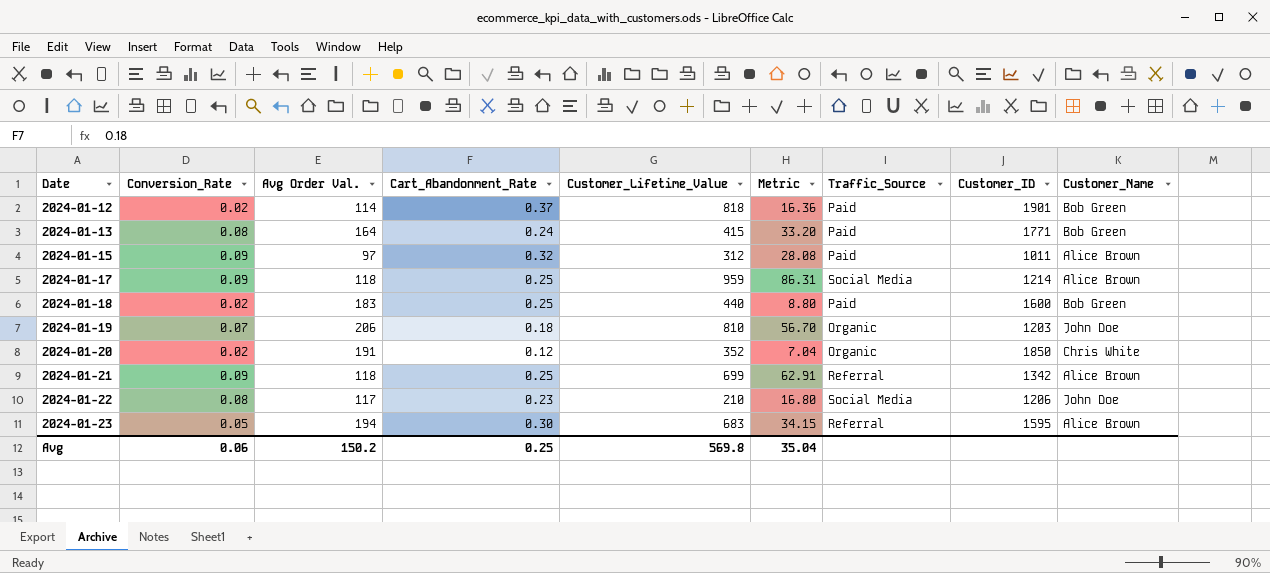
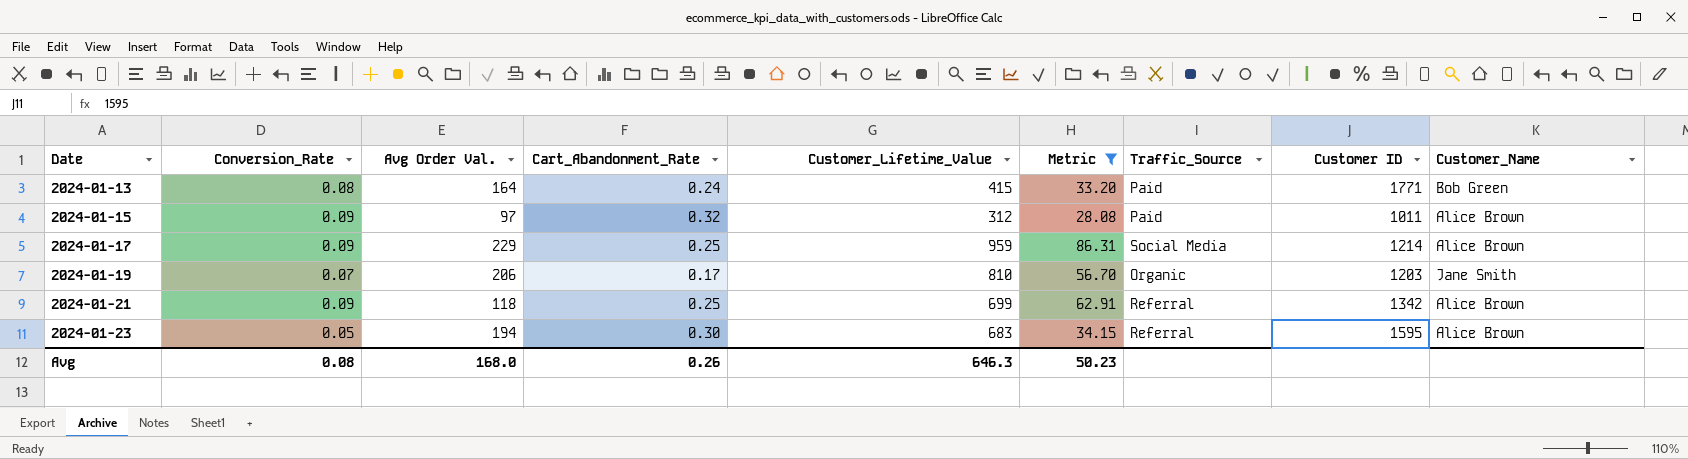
filter: none -> Metric >= 28.08
column name: Customer_ID -> Customer ID
2024-01-17 | Avg Order Val.: 118 -> 229
2024-01-19 | Cart_Abandonment_Rate: 0.18 -> 0.17
2024-01-19 | Customer_Name: John Doe -> Jane Smith
Avg | Conversion_Rate: 0.06 -> 0.08
Avg | Avg Order Val.: 150.2 -> 168.0
Avg | Cart_Abandonment_Rate: 0.25 -> 0.26
Avg | Customer_Lifetime_Value: 569.8 -> 646.3
Avg | Metric: 35.04 -> 50.23

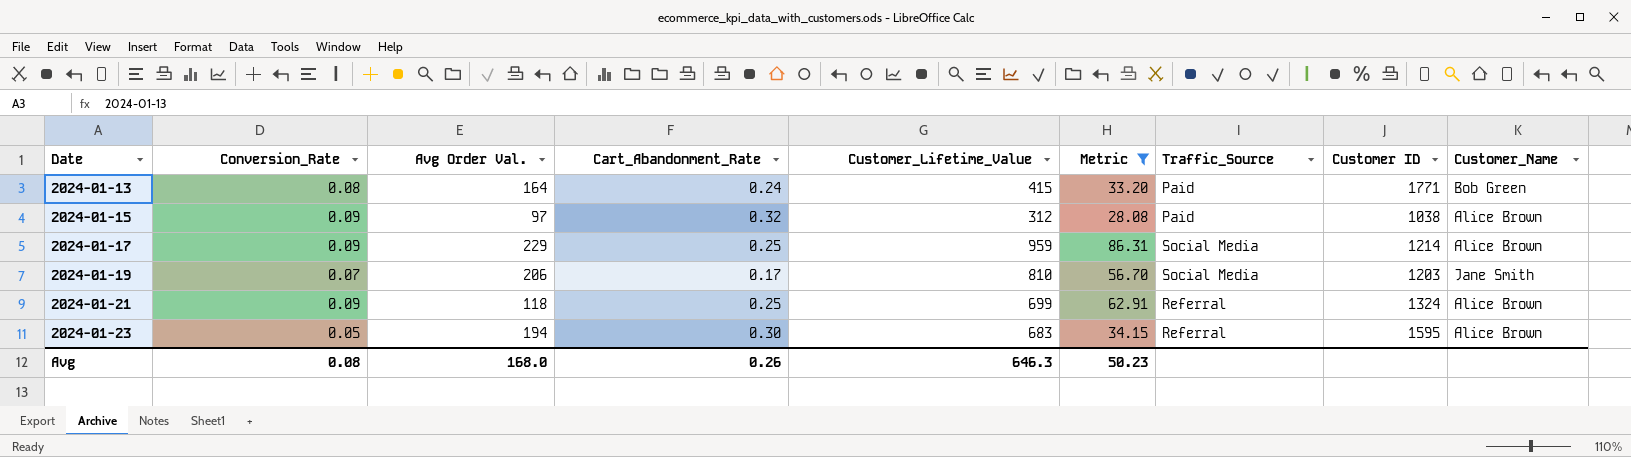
2024-01-15 | Customer ID: 1011 -> 1038
2024-01-19 | Traffic_Source: Organic -> Social Media
2024-01-21 | Customer ID: 1342 -> 1324

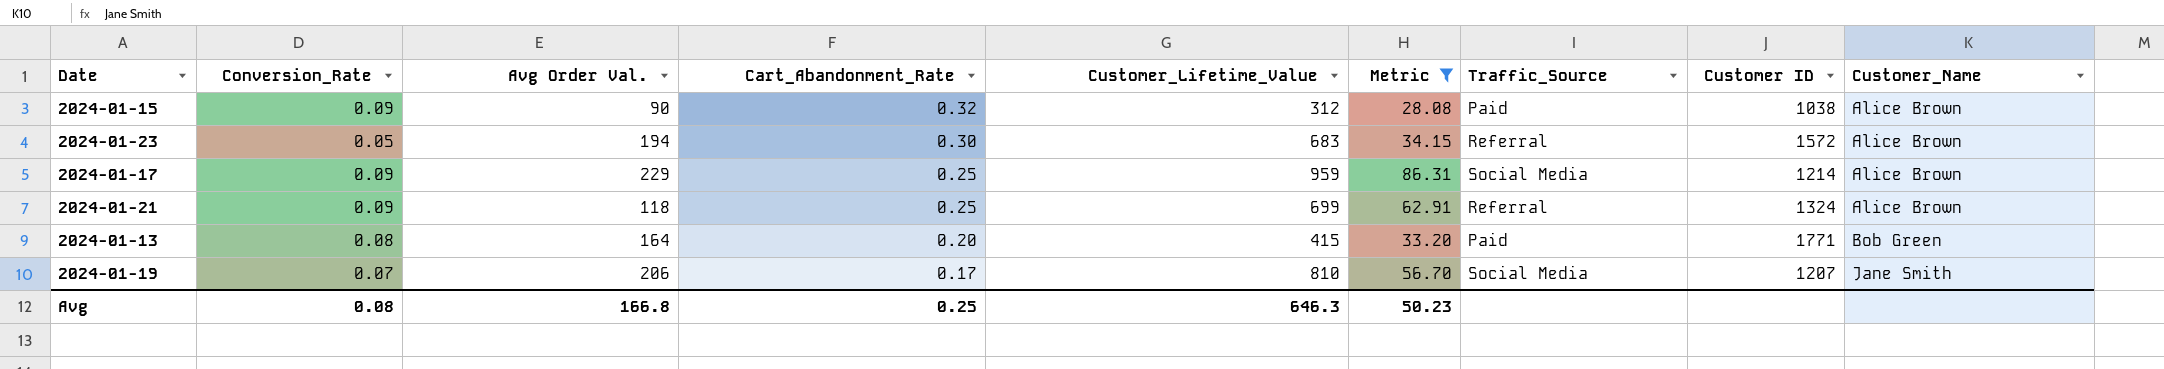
row order: Date ascending -> Cart_Abandonment_Rate descending
2024-01-15 | Avg Order Val.: 97 -> 90
2024-01-23 | Customer ID: 1595 -> 1572
2024-01-13 | Cart_Abandonment_Rate: 0.24 -> 0.20
2024-01-19 | Customer ID: 1203 -> 1207
Avg | Avg Order Val.: 168.0 -> 166.8
Avg | Cart_Abandonment_Rate: 0.26 -> 0.25

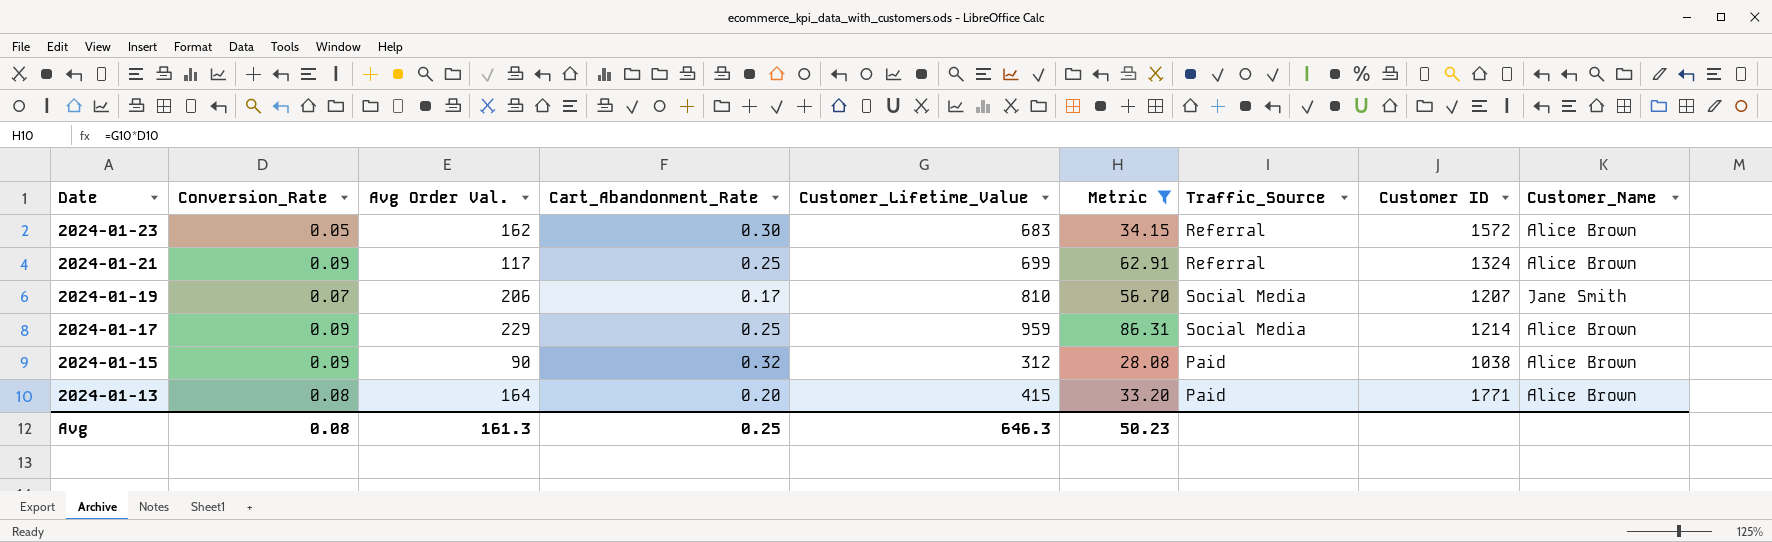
row order: Cart_Abandonment_Rate descending -> Date descending
2024-01-23 | Avg Order Val.: 194 -> 162
2024-01-21 | Avg Order Val.: 118 -> 117
2024-01-13 | Customer_Name: Bob Green -> Alice Brown
Avg | Avg Order Val.: 166.8 -> 161.3

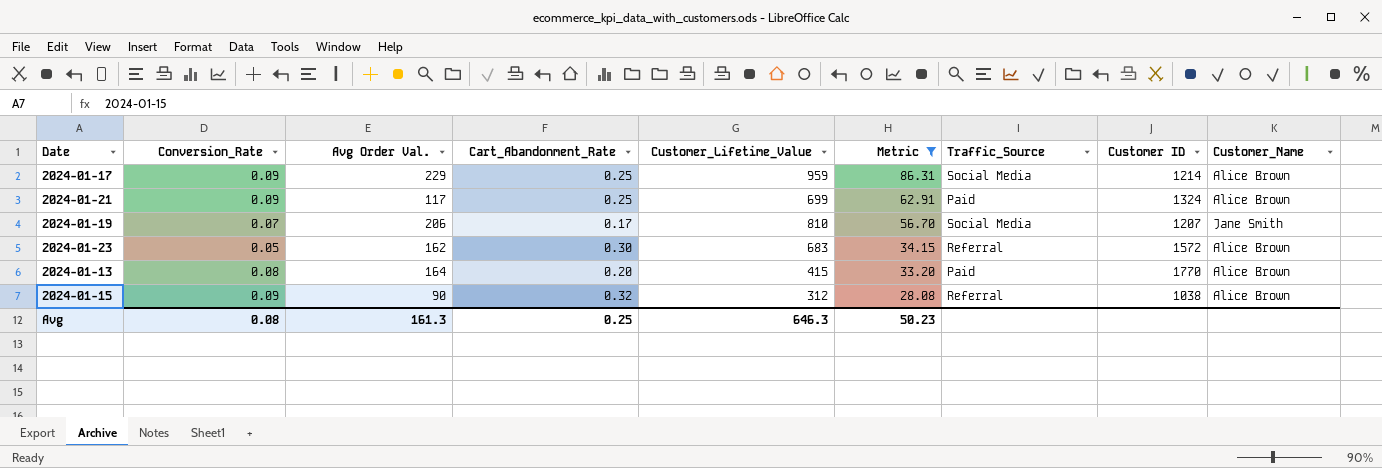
row order: Date descending -> Metric descending
2024-01-21 | Traffic_Source: Referral -> Paid
2024-01-13 | Customer ID: 1771 -> 1770
2024-01-15 | Traffic_Source: Paid -> Referral

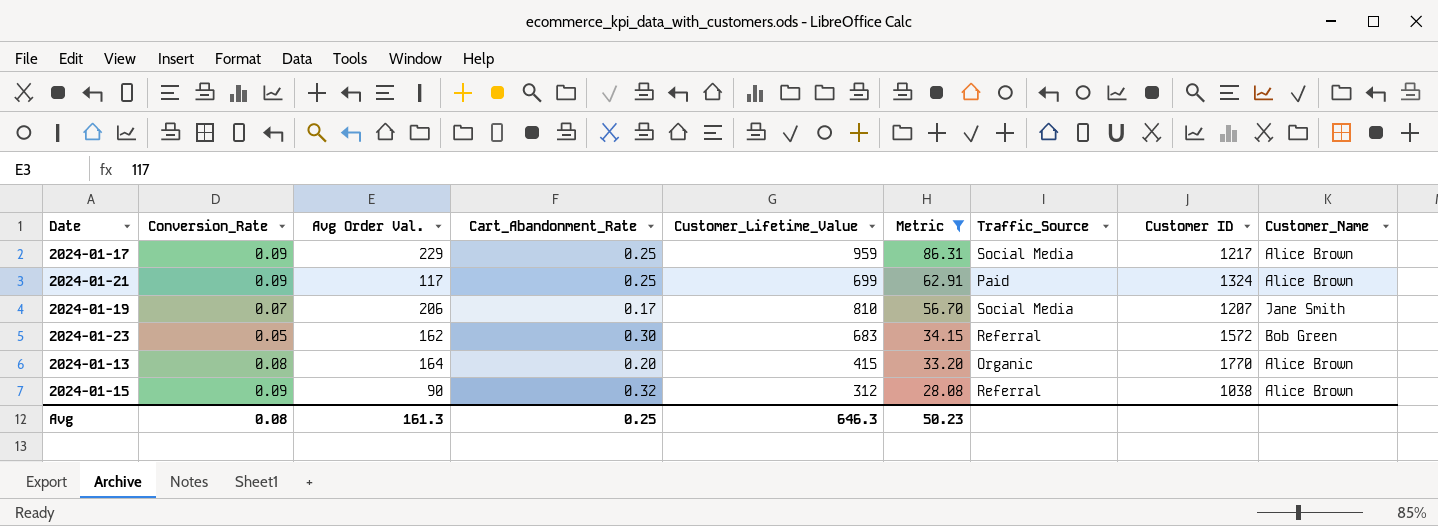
2024-01-17 | Customer ID: 1214 -> 1217
2024-01-23 | Customer_Name: Alice Brown -> Bob Green
2024-01-13 | Traffic_Source: Paid -> Organic

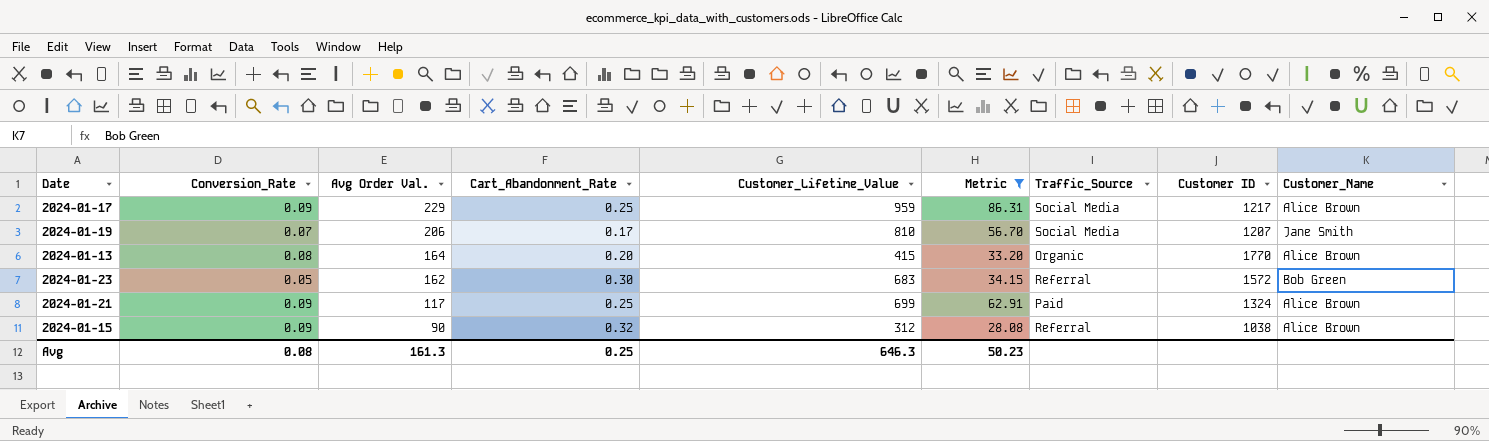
row order: Metric descending -> Avg Order Val. descending

